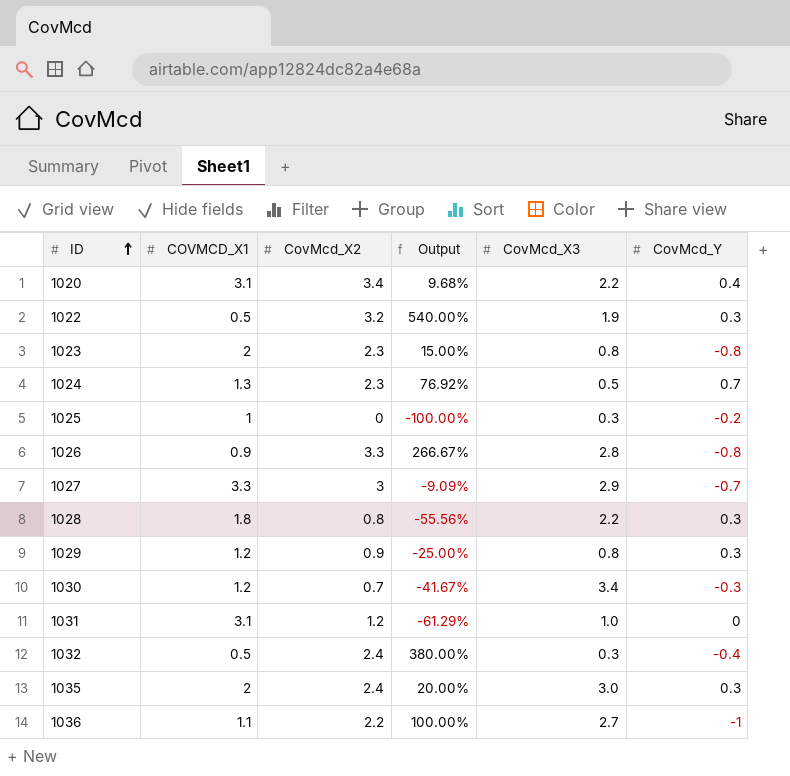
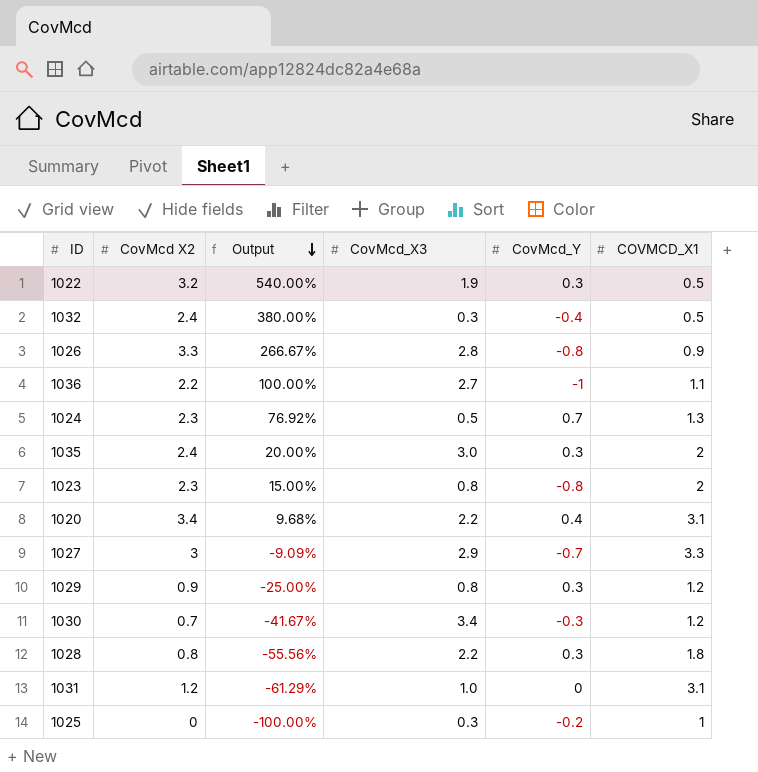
row order: ID ascending -> Output descending
column name: CovMcd_X2 -> CovMcd X2
column COVMCD_X1 | position: 2 -> 6

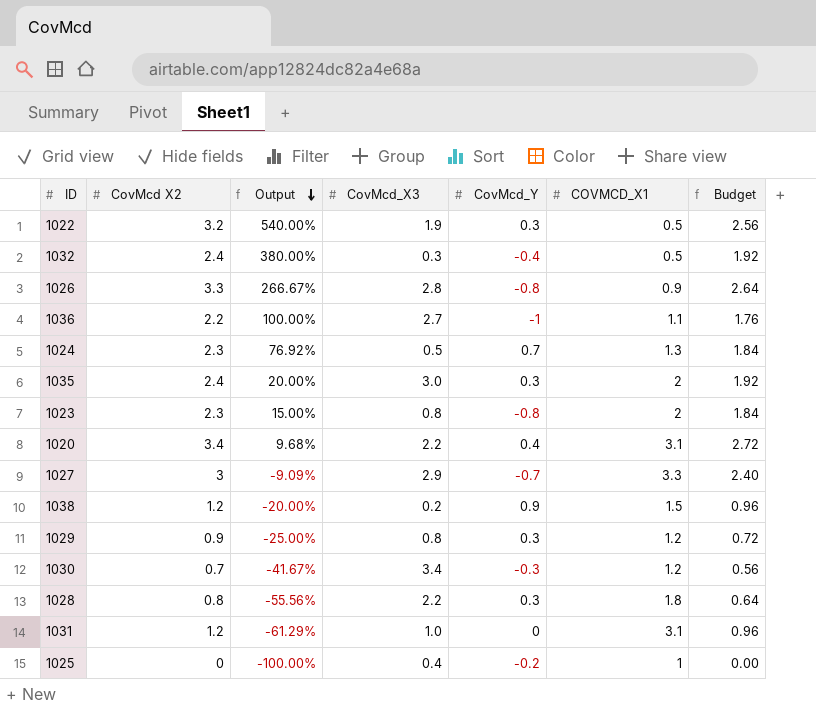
column Budget | formula: none -> [CovMcd X2] * 0.8
row 1038: none -> 1.2 | -20.00% | 0.2 | 0.9 | 1.5 | 0.96
1025 | CovMcd_X3: 0.3 -> 0.4

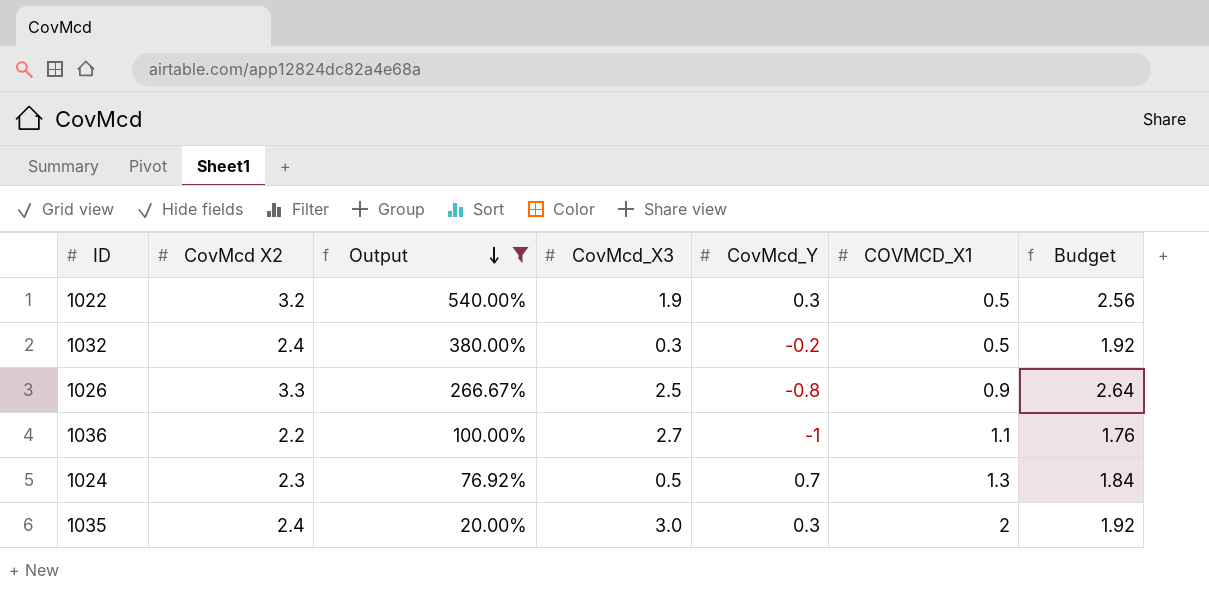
filter: none -> Output >= 20.00%
1032 | CovMcd_Y: -0.4 -> -0.2
1026 | CovMcd_X3: 2.8 -> 2.5

